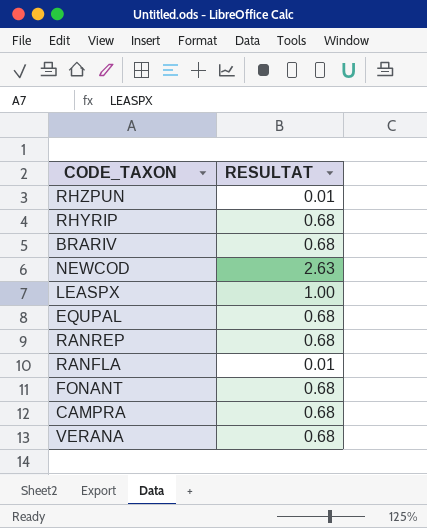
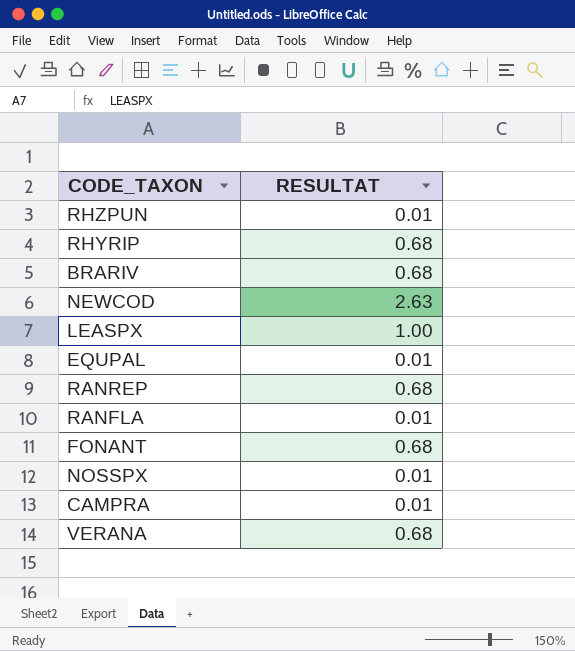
EQUPAL | RESULTAT: 0.68 -> 0.01
row NOSSPX: none -> 0.01
CAMPRA | RESULTAT: 0.68 -> 0.01

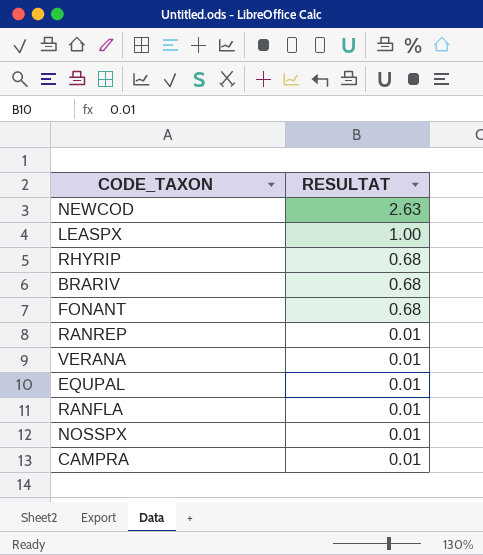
row order: none -> RESULTAT descending
row RHZPUN: 0.01 -> none
RANREP | RESULTAT: 0.68 -> 0.01
VERANA | RESULTAT: 0.68 -> 0.01

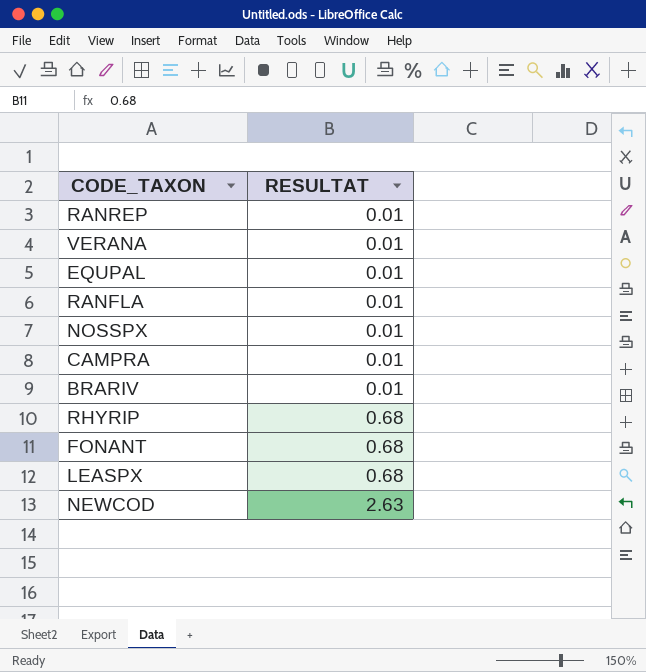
row order: RESULTAT descending -> RESULTAT ascending
BRARIV | RESULTAT: 0.68 -> 0.01
LEASPX | RESULTAT: 1.00 -> 0.68

